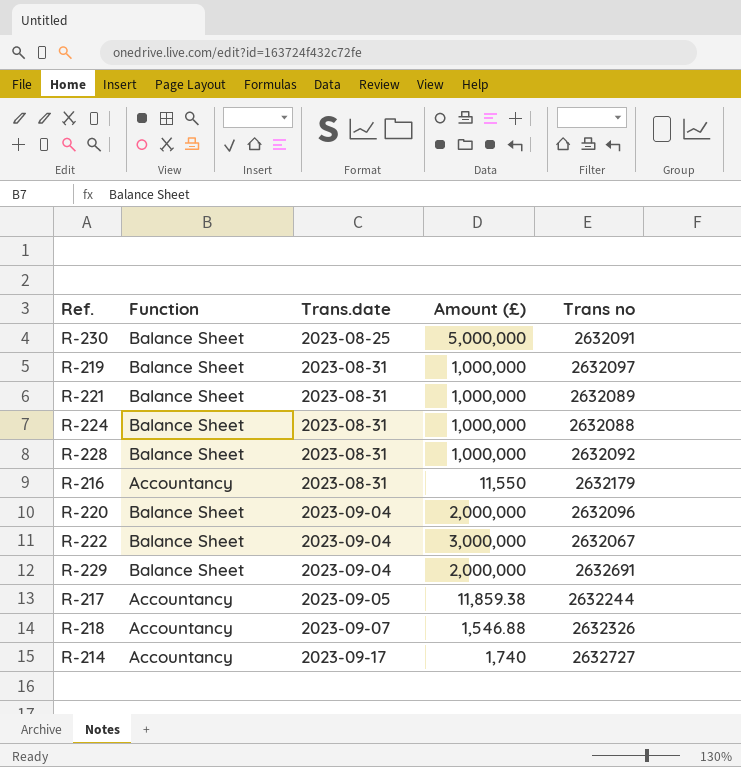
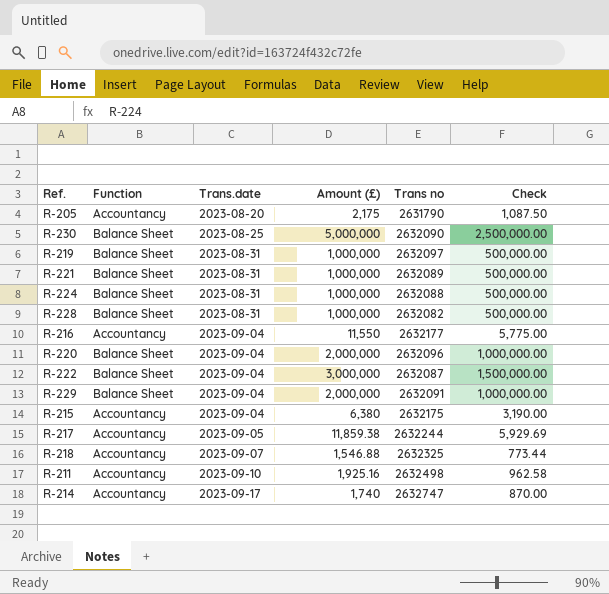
column Check | formula: none -> [Amount (£)] * 0.5
row R-205: none -> Accountancy | 2023-08-20 | 2,175 | 2631790 | 1,087.50
R-230 | Trans no: 2632091 -> 2632090
R-228 | Trans no: 2632092 -> 2632082
R-216 | Trans.date: 2023-08-31 -> 2023-09-04
R-216 | Trans no: 2632179 -> 2632177
R-222 | Trans no: 2632067 -> 2632087
R-229 | Trans no: 2632691 -> 2632091
row R-215: none -> Accountancy | 2023-09-04 | 6,380 | 2632175 | 3,190.00
R-218 | Trans no: 2632326 -> 2632325
row R-211: none -> Accountancy | 2023-09-10 | 1,925.16 | 2632498 | 962.58
R-214 | Trans no: 2632727 -> 2632747

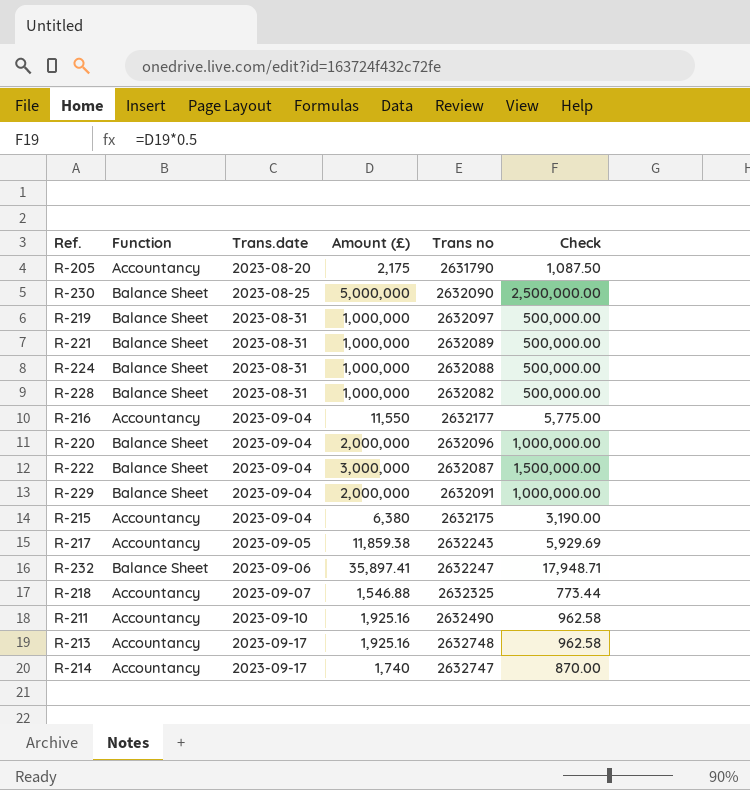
R-217 | Trans no: 2632244 -> 2632243
row R-232: none -> Balance Sheet | 2023-09-06 | 35,897.41 | 2632247 | 17,948.71
R-211 | Trans no: 2632498 -> 2632490
row R-213: none -> Accountancy | 2023-09-17 | 1,925.16 | 2632748 | 962.58

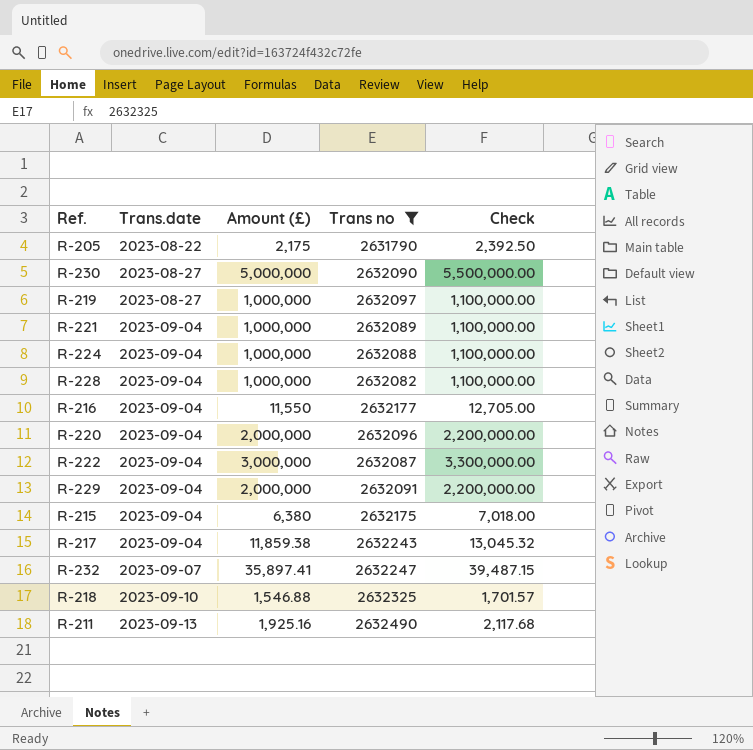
filter: none -> Trans no <= 2632490
column Function | position: 2 -> none
column Check | formula: [Amount (£)] * 0.5 -> [Amount (£)] * 1.1
R-205 | Trans.date: 2023-08-20 -> 2023-08-22
R-230 | Trans.date: 2023-08-25 -> 2023-08-27
R-219 | Trans.date: 2023-08-31 -> 2023-08-27
R-221 | Trans.date: 2023-08-31 -> 2023-09-04
R-224 | Trans.date: 2023-08-31 -> 2023-09-04
R-228 | Trans.date: 2023-08-31 -> 2023-09-04
R-217 | Trans.date: 2023-09-05 -> 2023-09-04
R-232 | Trans.date: 2023-09-06 -> 2023-09-07
R-218 | Trans.date: 2023-09-07 -> 2023-09-10
R-211 | Trans.date: 2023-09-10 -> 2023-09-13

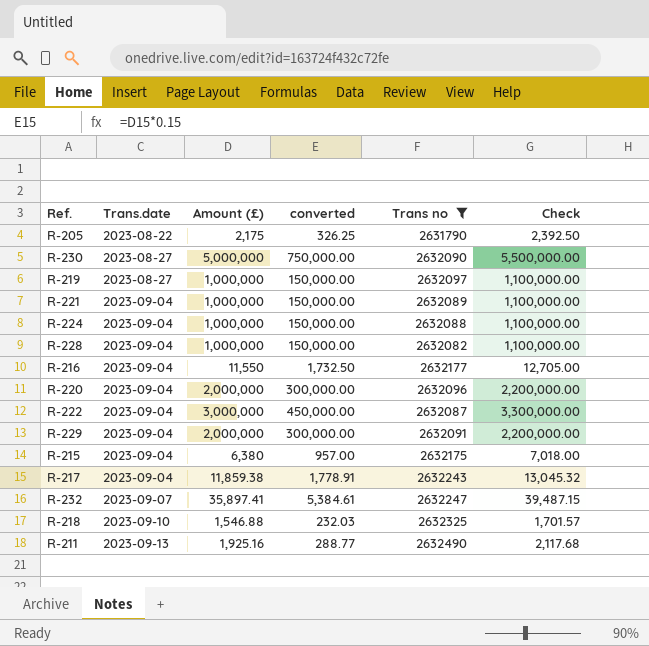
column converted | formula: none -> [Amount (£)] * 0.15

